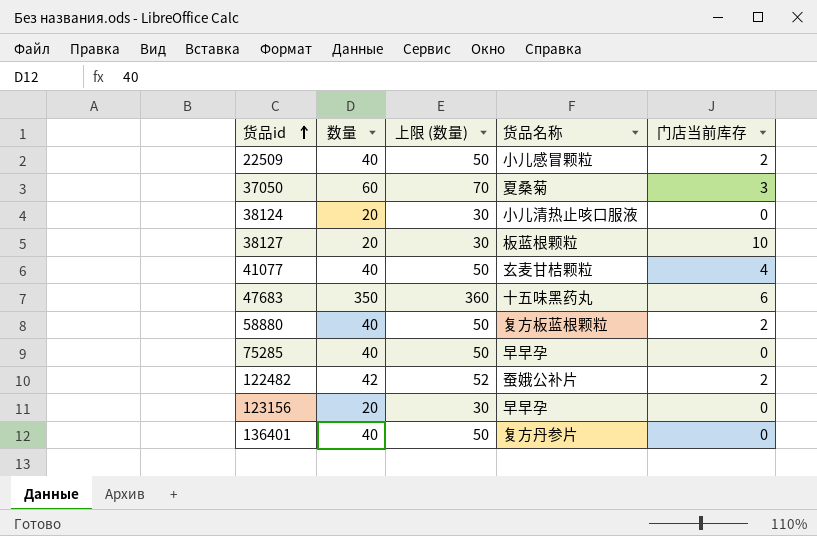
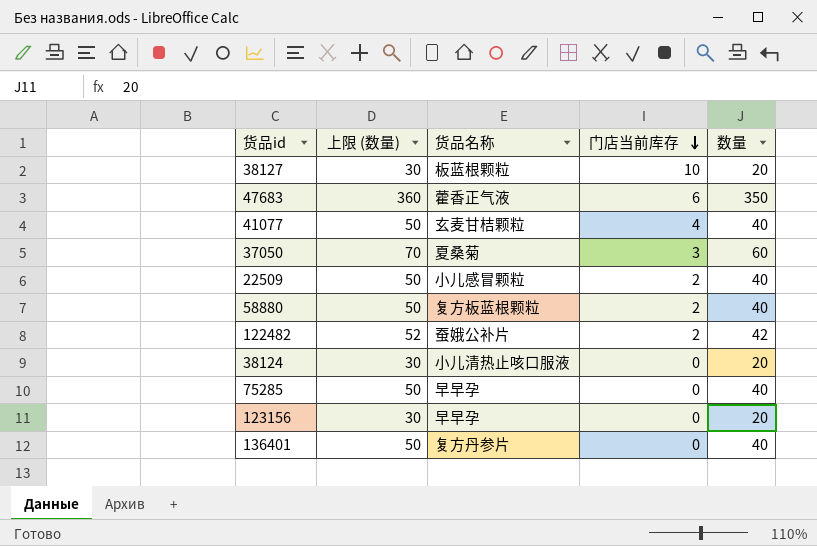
row order: 货品id ascending -> 门店当前库存 descending
column 数量 | position: 2 -> 5
47683 | 货品名称: 十五味黑药丸 -> 藿香正气液

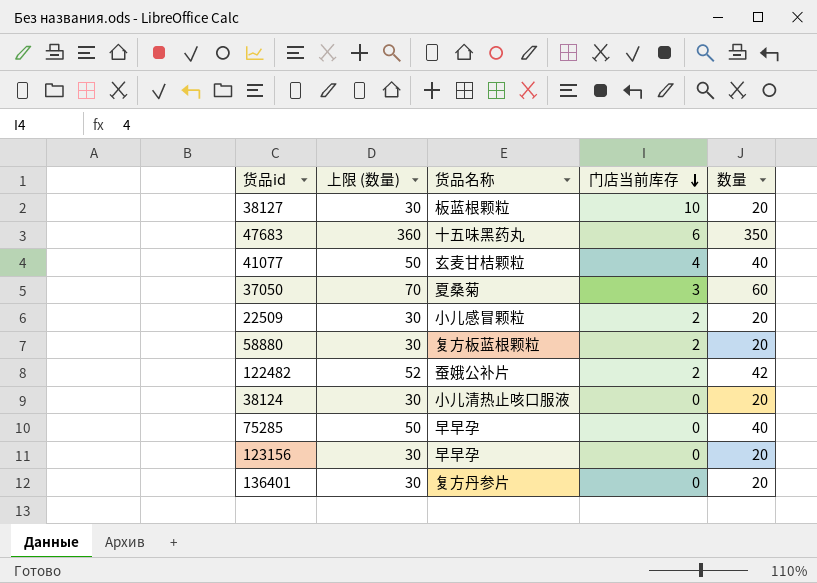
47683 | 货品名称: 藿香正气液 -> 十五味黑药丸
22509 | 上限 (数量): 50 -> 30
22509 | 数量: 40 -> 20
58880 | 上限 (数量): 50 -> 30
58880 | 数量: 40 -> 20
136401 | 上限 (数量): 50 -> 30
136401 | 数量: 40 -> 20

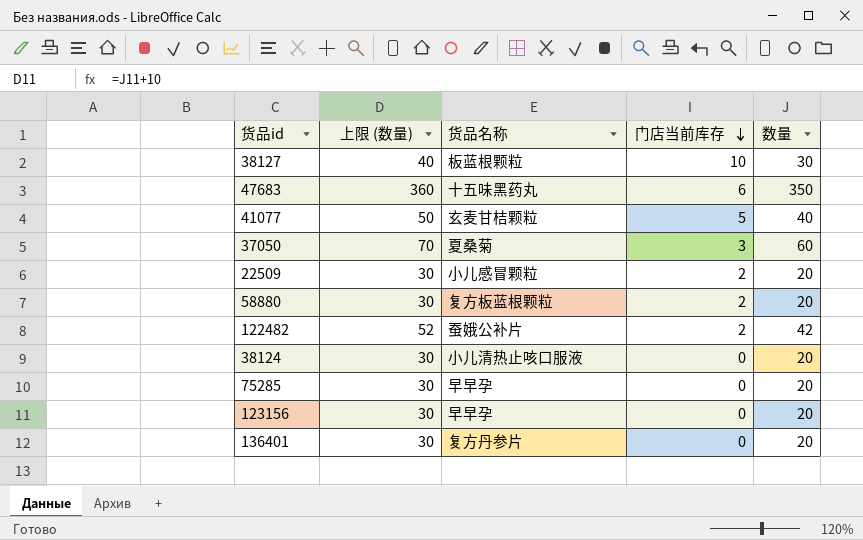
38127 | 上限 (数量): 30 -> 40
38127 | 数量: 20 -> 30
41077 | 门店当前库存: 4 -> 5
75285 | 上限 (数量): 50 -> 30
75285 | 数量: 40 -> 20

